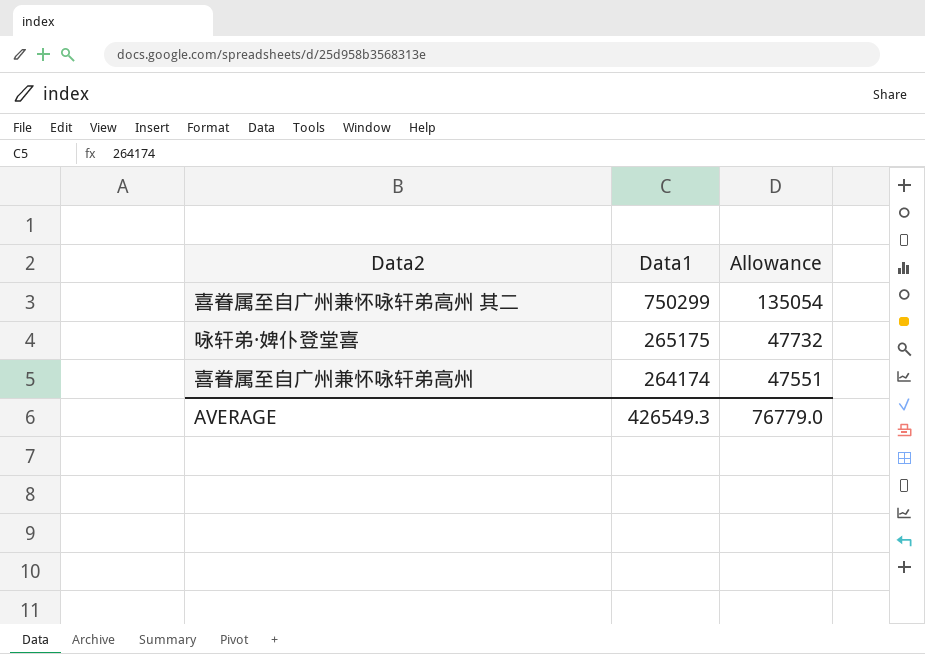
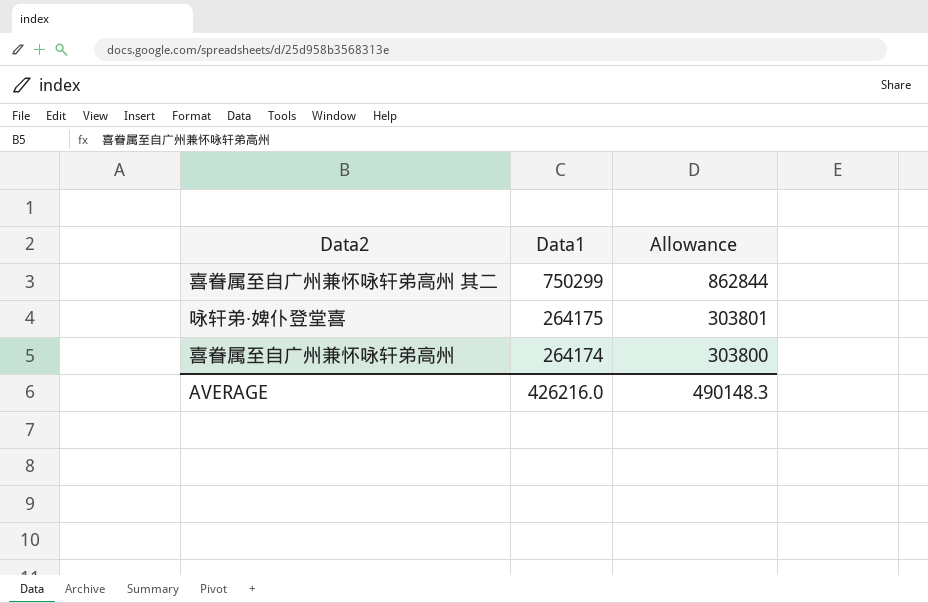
column Allowance | formula: [Data1] * 0.18 -> [Data1] * 1.15
咏轩弟·婢仆登堂喜 | Data1: 265175 -> 264175
AVERAGE | Data1: 426549.3 -> 426216.0
AVERAGE | Allowance: 76779.0 -> 490148.3

